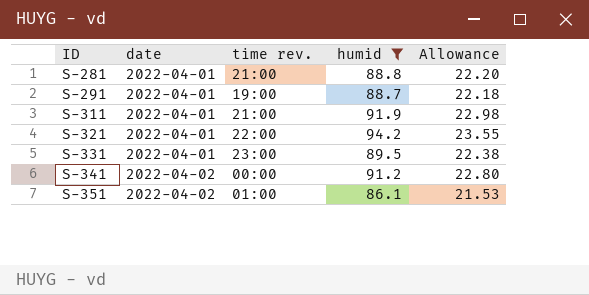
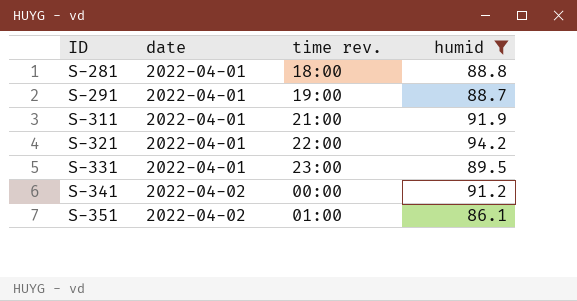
column Allowance | formula: [humid] * 0.25 -> none
S-281 | time rev.: 21:00 -> 18:00

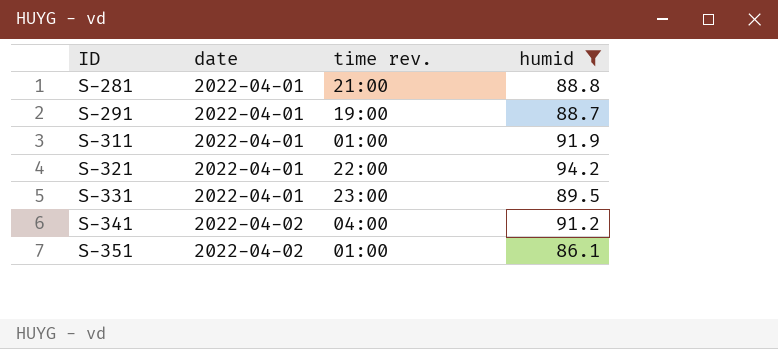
S-281 | time rev.: 18:00 -> 21:00
S-311 | time rev.: 21:00 -> 01:00
S-341 | time rev.: 00:00 -> 04:00

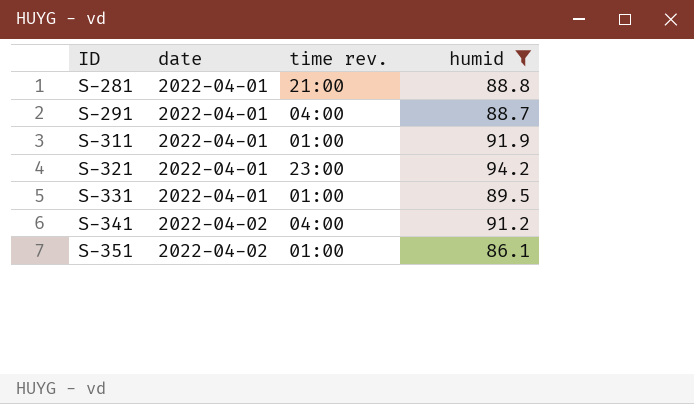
S-291 | time rev.: 19:00 -> 04:00
S-321 | time rev.: 22:00 -> 23:00
S-331 | time rev.: 23:00 -> 01:00

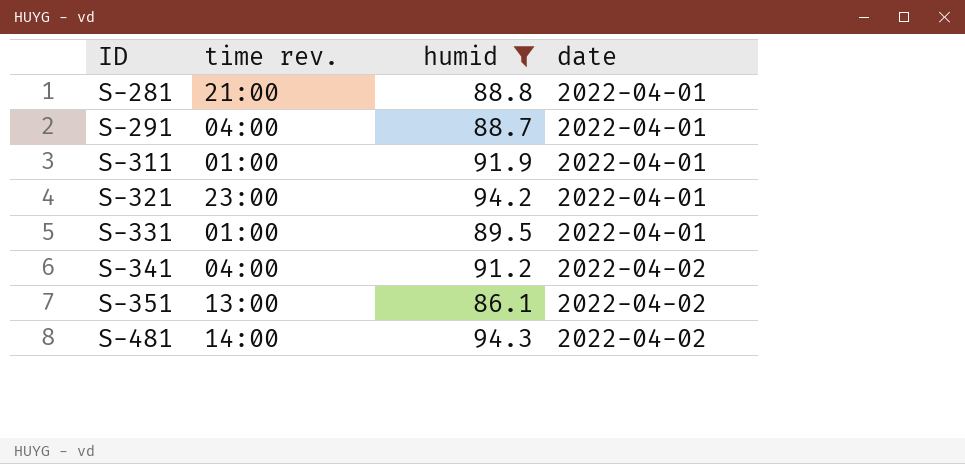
column date | position: 2 -> 4
S-351 | time rev.: 01:00 -> 13:00
row S-481: none -> 14:00 | 94.3 | 2022-04-02

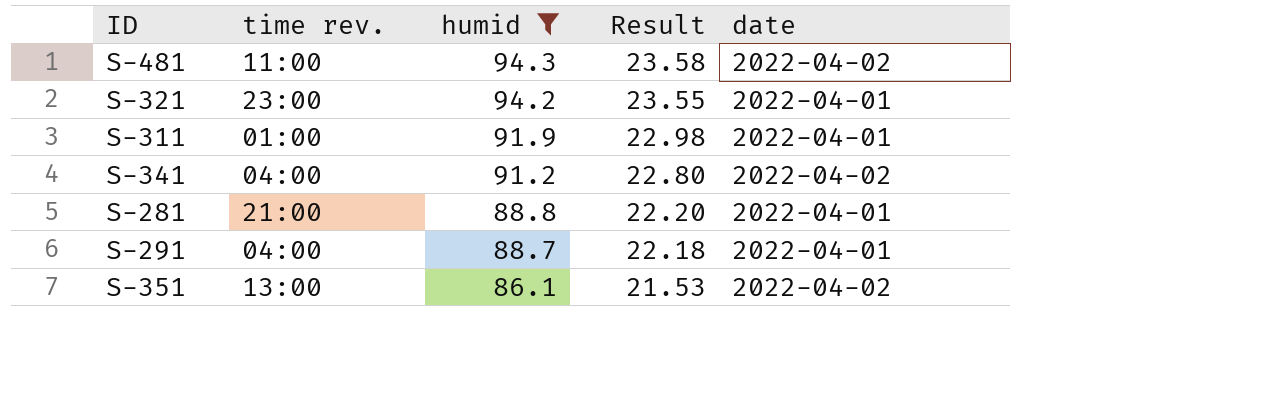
row order: ID ascending -> humid descending
column Result | formula: none -> [humid] * 0.25
row S-331: 01:00 | 89.5 | 2022-04-01 -> none
S-481 | time rev.: 14:00 -> 11:00

